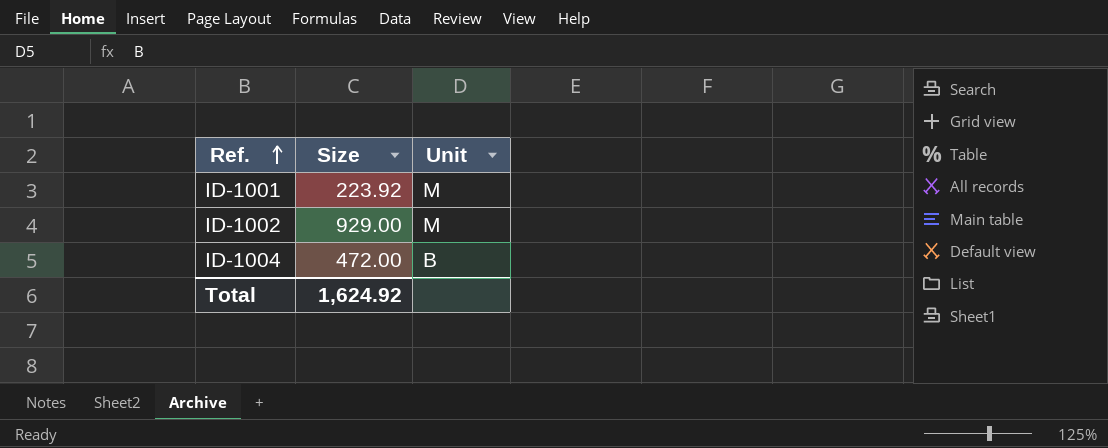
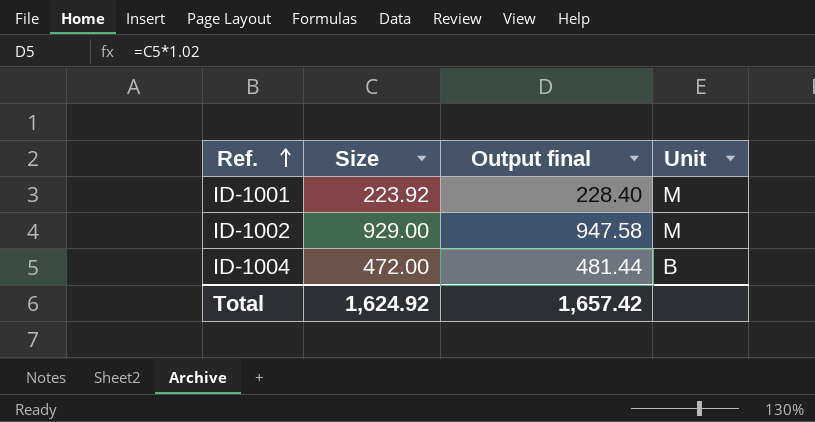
column Output final | formula: none -> [Size] * 1.02

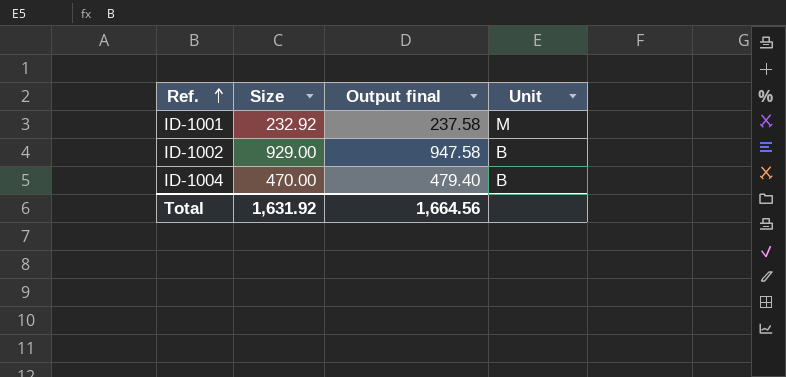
ID-1001 | Size: 223.92 -> 232.92
ID-1001 | Output final: 228.40 -> 237.58
ID-1002 | Unit: M -> B
ID-1004 | Size: 472.00 -> 470.00
ID-1004 | Output final: 481.44 -> 479.40
Total | Size: 1,624.92 -> 1,631.92
Total | Output final: 1,657.42 -> 1,664.56

